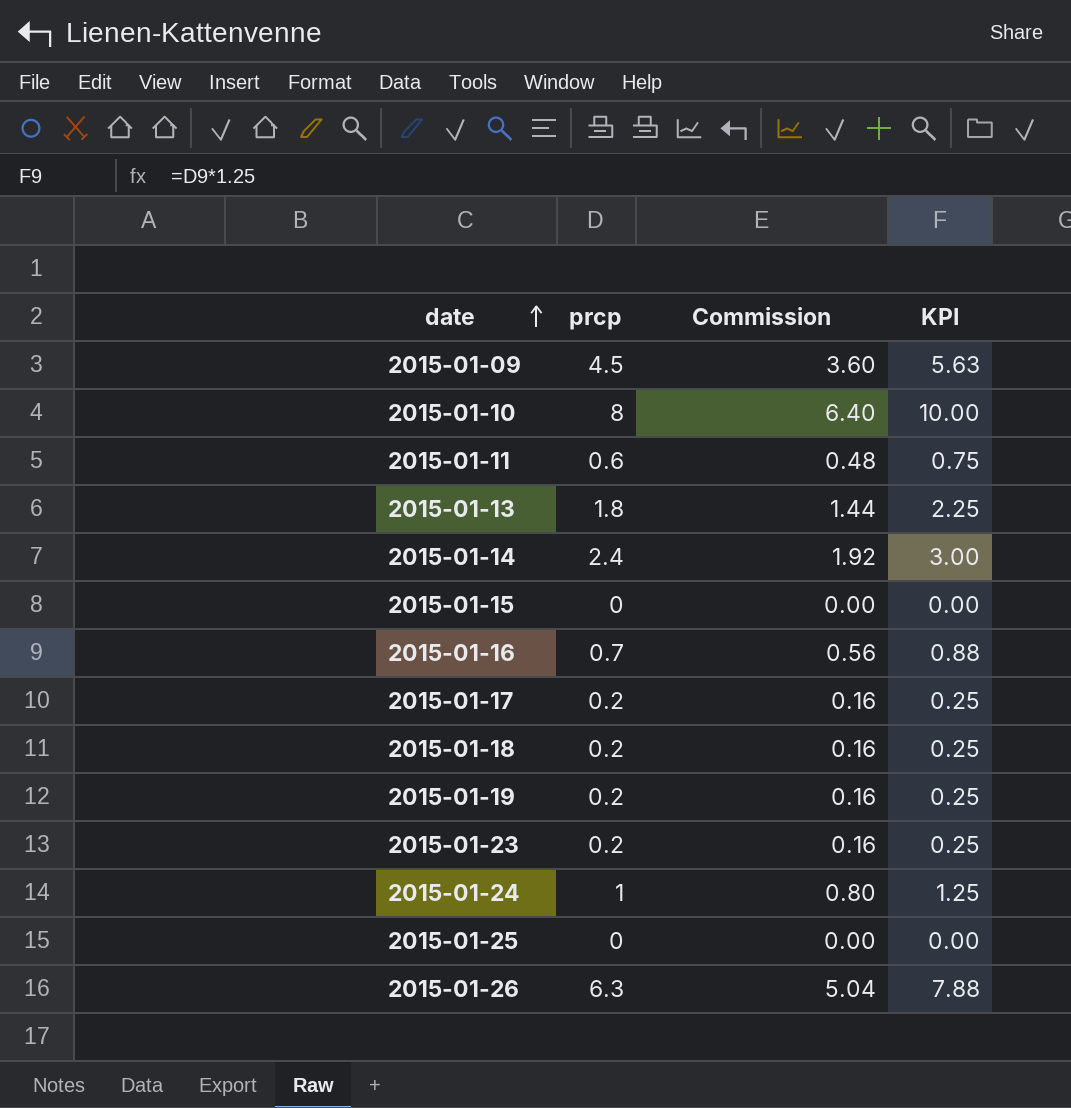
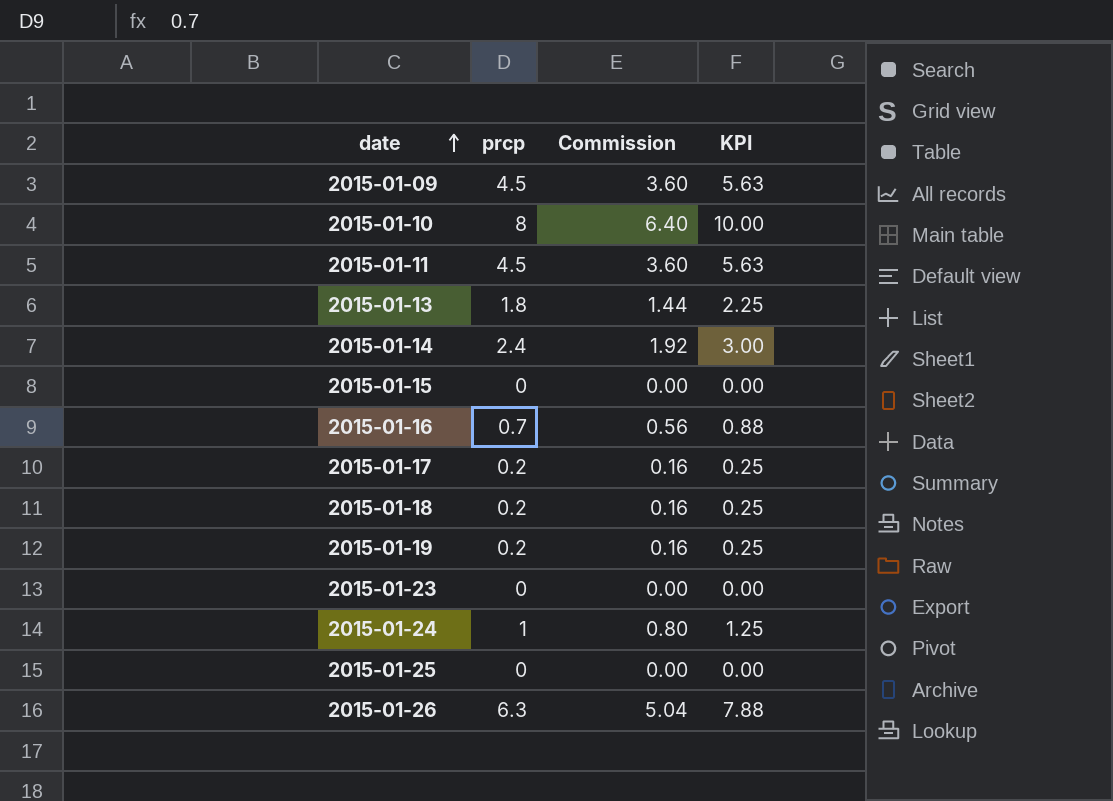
2015-01-11 | prcp: 0.6 -> 4.5
2015-01-11 | Commission: 0.48 -> 3.60
2015-01-11 | KPI: 0.75 -> 5.63
2015-01-23 | prcp: 0.2 -> 0
2015-01-23 | Commission: 0.16 -> 0.00
2015-01-23 | KPI: 0.25 -> 0.00

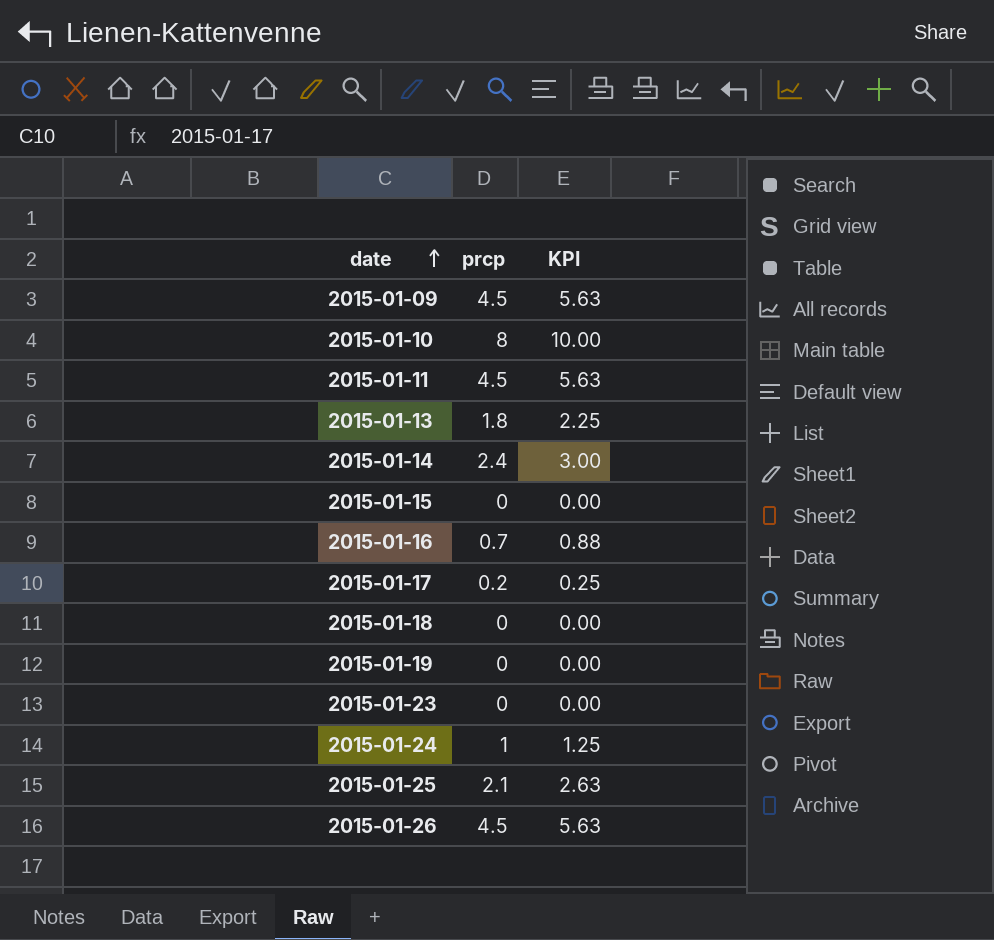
column Commission | formula: [prcp] * 0.8 -> none
2015-01-18 | prcp: 0.2 -> 0
2015-01-18 | KPI: 0.25 -> 0.00
2015-01-19 | prcp: 0.2 -> 0
2015-01-19 | KPI: 0.25 -> 0.00
2015-01-25 | prcp: 0 -> 2.1
2015-01-25 | KPI: 0.00 -> 2.63
2015-01-26 | prcp: 6.3 -> 4.5
2015-01-26 | KPI: 7.88 -> 5.63

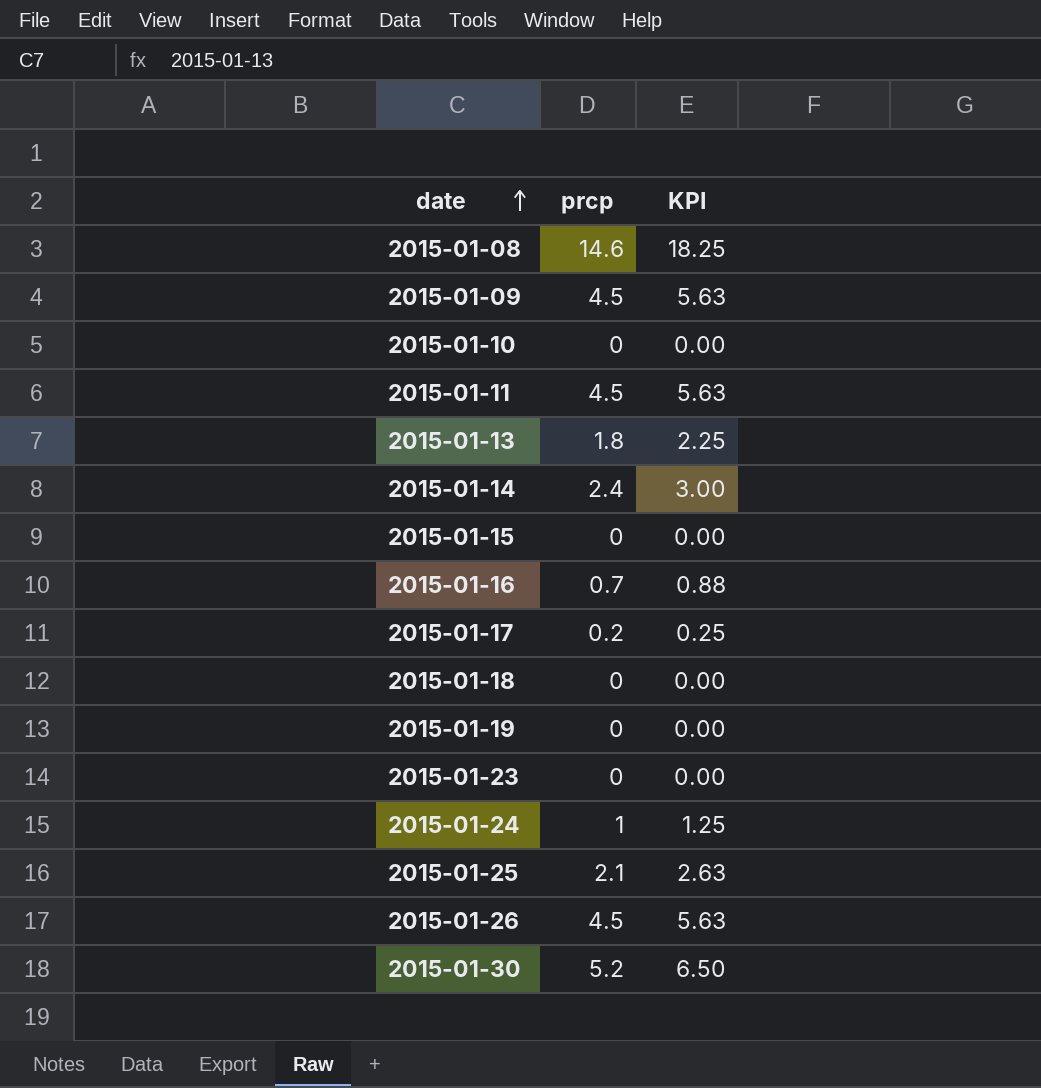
row 2015-01-08: none -> 14.6 | 18.25
2015-01-10 | prcp: 8 -> 0
2015-01-10 | KPI: 10.00 -> 0.00
row 2015-01-30: none -> 5.2 | 6.50

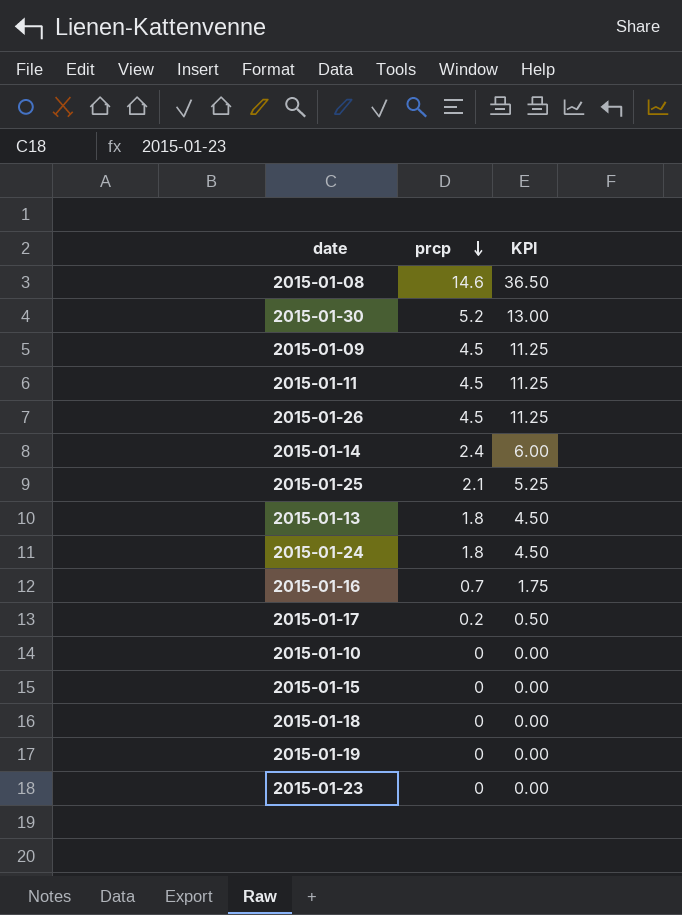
row order: date ascending -> prcp descending
column KPI | formula: [prcp] * 1.25 -> [prcp] * 2.5
2015-01-24 | prcp: 1 -> 1.8

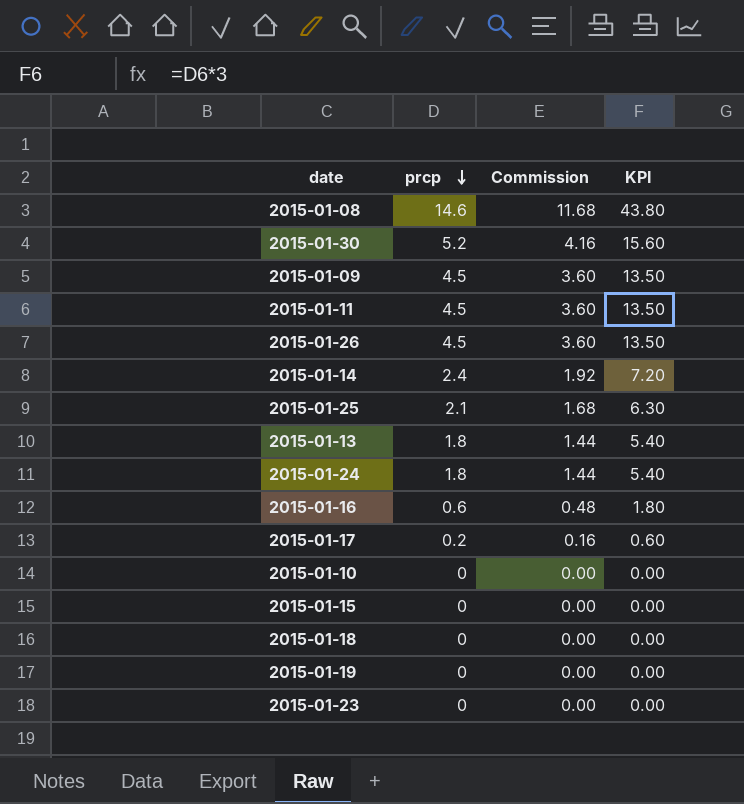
column Commission | formula: none -> [prcp] * 0.8
column KPI | formula: [prcp] * 2.5 -> [prcp] * 3
2015-01-16 | prcp: 0.7 -> 0.6

